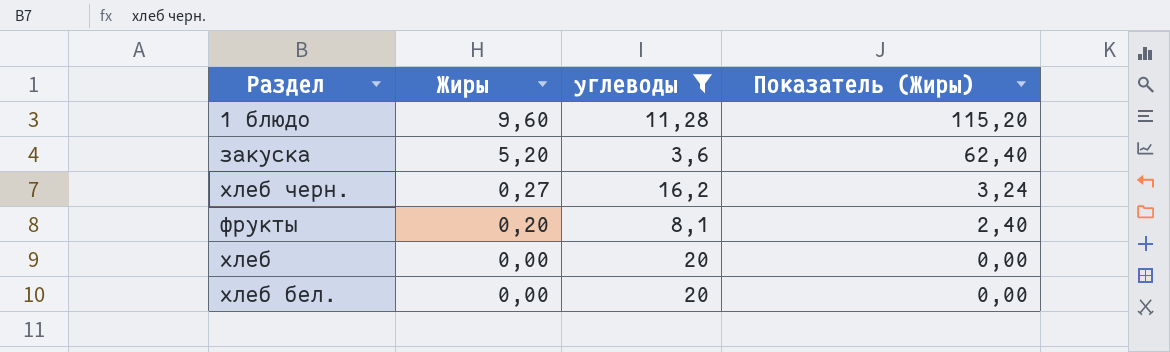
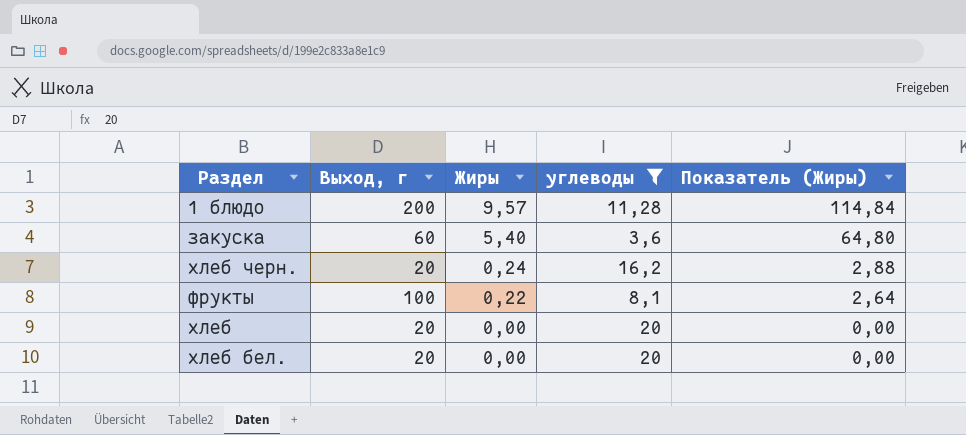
column Выход, г | position: none -> 2
1 блюдо | Жиры: 9,60 -> 9,57
1 блюдо | Показатель (Жиры): 115,20 -> 114,84
закуска | Жиры: 5,20 -> 5,40
закуска | Показатель (Жиры): 62,40 -> 64,80
хлеб черн. | Жиры: 0,27 -> 0,24
хлеб черн. | Показатель (Жиры): 3,24 -> 2,88
фрукты | Жиры: 0,20 -> 0,22
фрукты | Показатель (Жиры): 2,40 -> 2,64

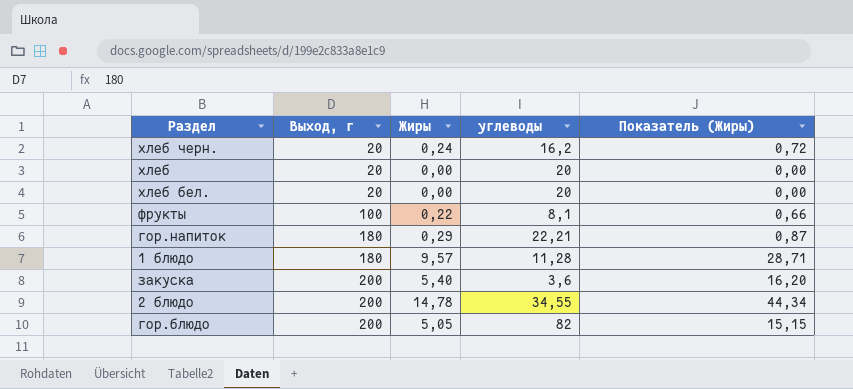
filter: углеводы <= 20 -> none
row order: Жиры descending -> Выход, г ascending
column Показатель (Жиры) | formula: [Жиры] * 12 -> [Жиры] * 3
1 блюдо | Выход, г: 200 -> 180
закуска | Выход, г: 60 -> 200

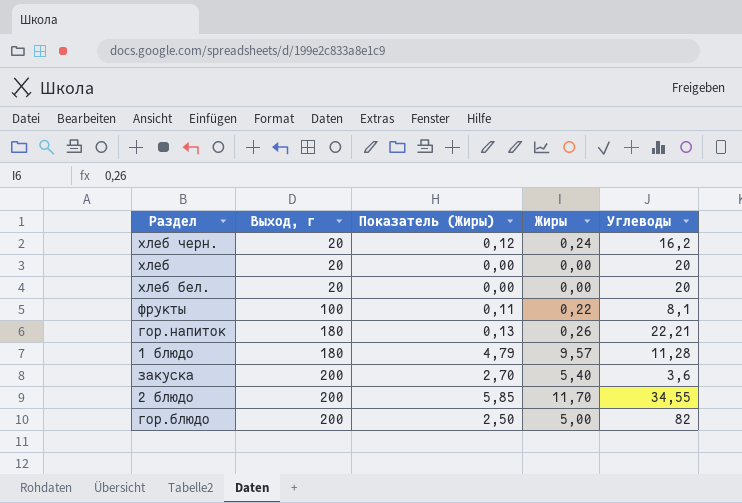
column Показатель (Жиры) | formula: [Жиры] * 3 -> [Жиры] * 0,5
column Показатель (Жиры) | position: 5 -> 3
column name: углеводы -> Углеводы
гор.напиток | Жиры: 0,29 -> 0,26
2 блюдо | Жиры: 14,78 -> 11,70
гор.блюдо | Жиры: 5,05 -> 5,00

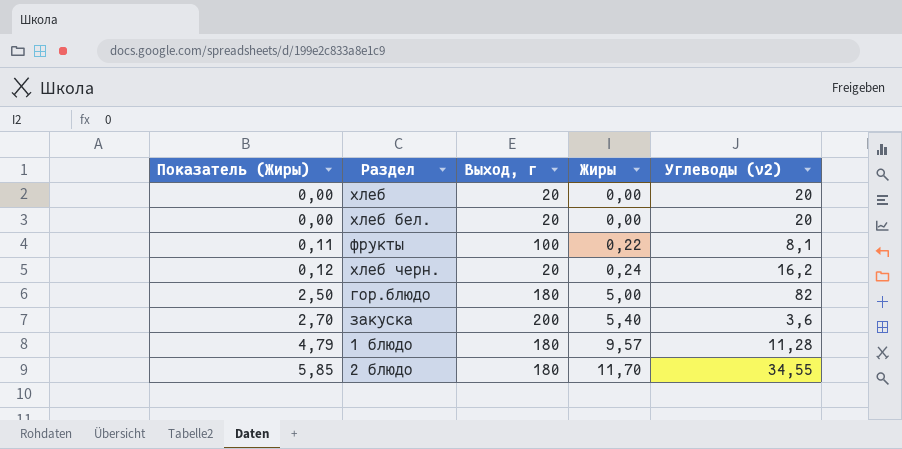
row order: Выход, г ascending -> Показатель (Жиры) ascending
column Показатель (Жиры) | position: 3 -> 1
column name: Углеводы -> Углеводы (v2)
row гор.напиток: 180 | 0,13 | 0,26 | 22,21 -> none
гор.блюдо | Выход, г: 200 -> 180
2 блюдо | Выход, г: 200 -> 180

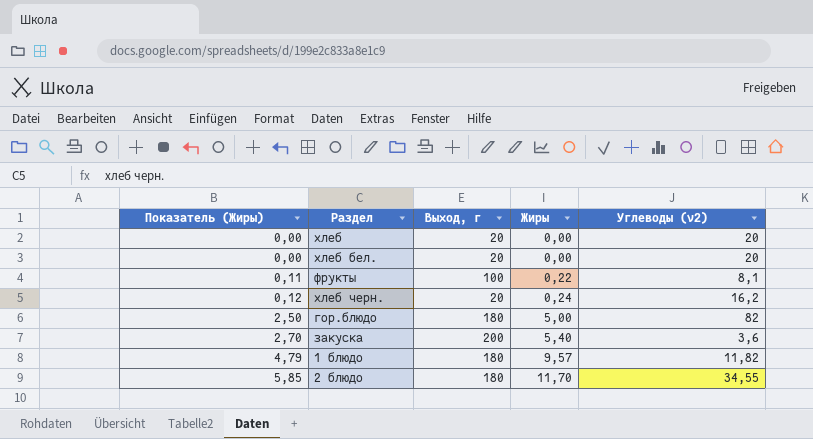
1 блюдо | Углеводы (v2): 11,28 -> 11,82

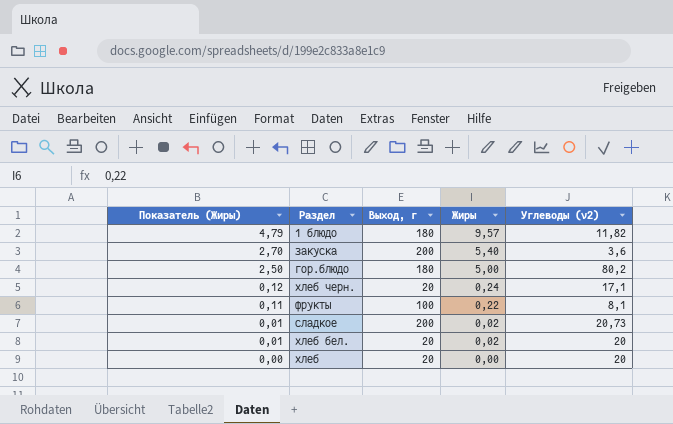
row order: Показатель (Жиры) ascending -> Показатель (Жиры) descending
row 2 блюдо: 5,85 | 180 | 11,70 | 34,55 -> none
гор.блюдо | Углеводы (v2): 82 -> 80,2
хлеб черн. | Углеводы (v2): 16,2 -> 17,1
row сладкое: none -> 0,01 | 200 | 0,02 | 20,73
хлеб бел. | Показатель (Жиры): 0,00 -> 0,01
хлеб бел. | Жиры: 0,00 -> 0,02

